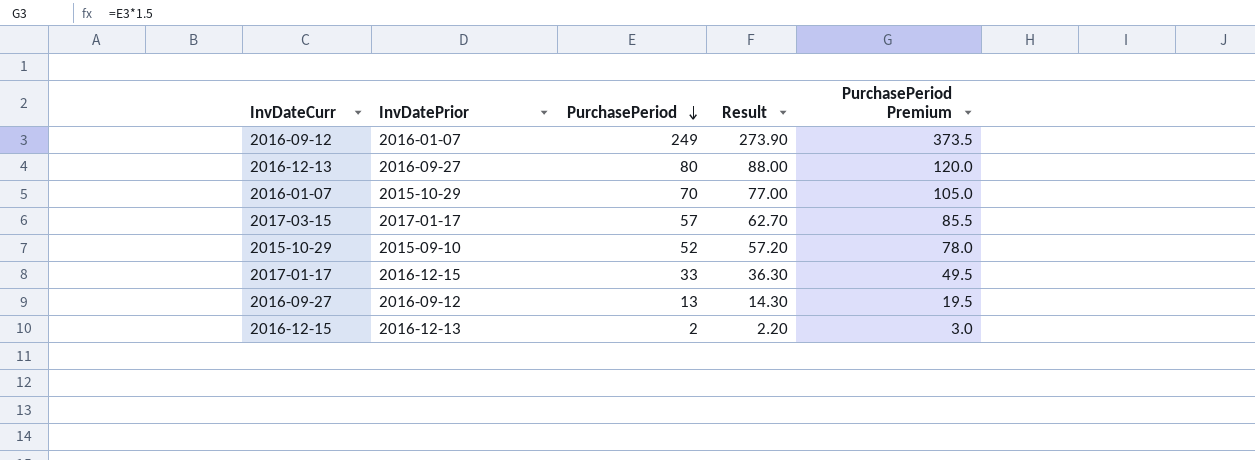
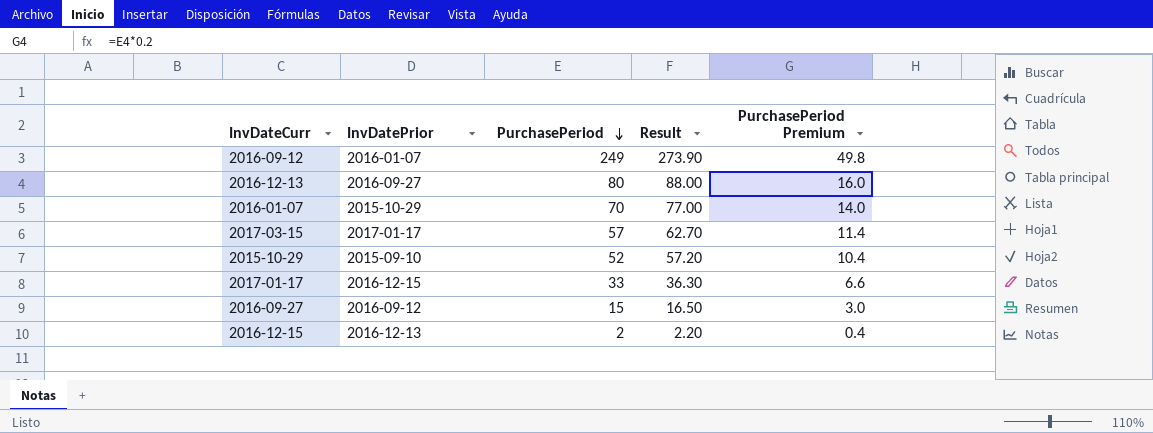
column PurchasePeriod Premium | formula: [PurchasePeriod] * 1.5 -> [PurchasePeriod] * 0.2
2016-09-27 | PurchasePeriod: 13 -> 15
2016-09-27 | Result: 14.30 -> 16.50

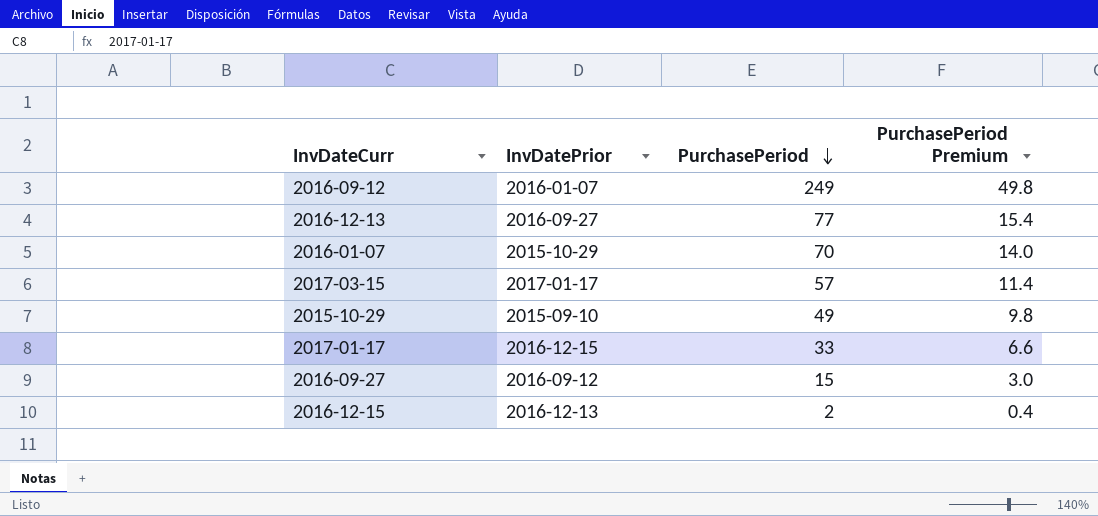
column Result | formula: [PurchasePeriod] * 1.1 -> none
2016-12-13 | PurchasePeriod: 80 -> 77
2016-12-13 | PurchasePeriod Premium: 16.0 -> 15.4
2015-10-29 | PurchasePeriod: 52 -> 49
2015-10-29 | PurchasePeriod Premium: 10.4 -> 9.8

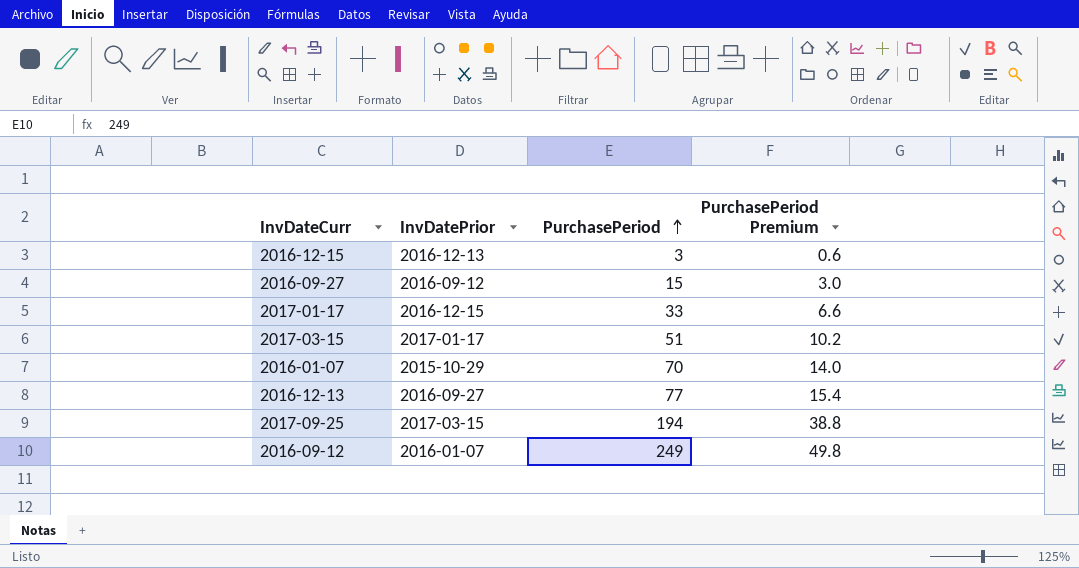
row order: PurchasePeriod descending -> PurchasePeriod ascending
row 2015-10-29: 2015-09-10 | 49 | 9.8 -> none
2016-12-15 | PurchasePeriod: 2 -> 3
2016-12-15 | PurchasePeriod Premium: 0.4 -> 0.6
2017-03-15 | PurchasePeriod: 57 -> 51
2017-03-15 | PurchasePeriod Premium: 11.4 -> 10.2
row 2017-09-25: none -> 2017-03-15 | 194 | 38.8

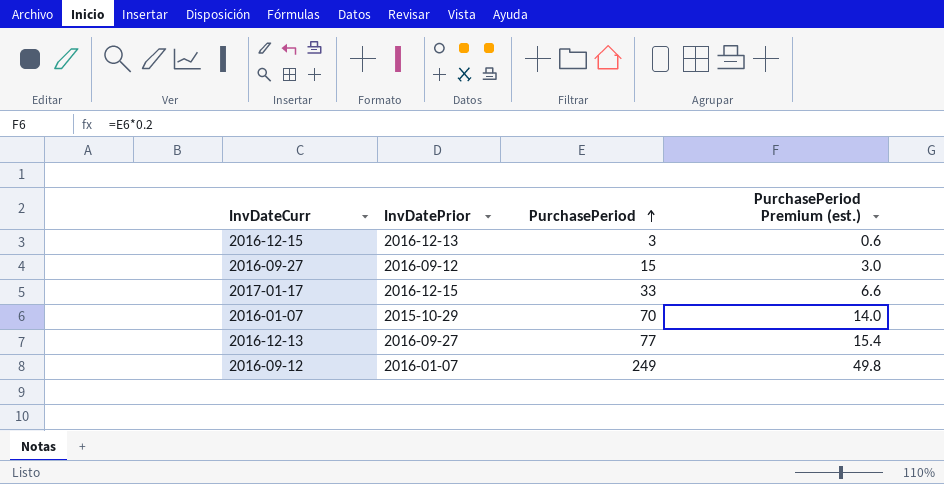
column name: PurchasePeriod Premium -> PurchasePeriod Premium (est.)
row 2017-03-15: 2017-01-17 | 51 | 10.2 -> none
row 2017-09-25: 2017-03-15 | 194 | 38.8 -> none

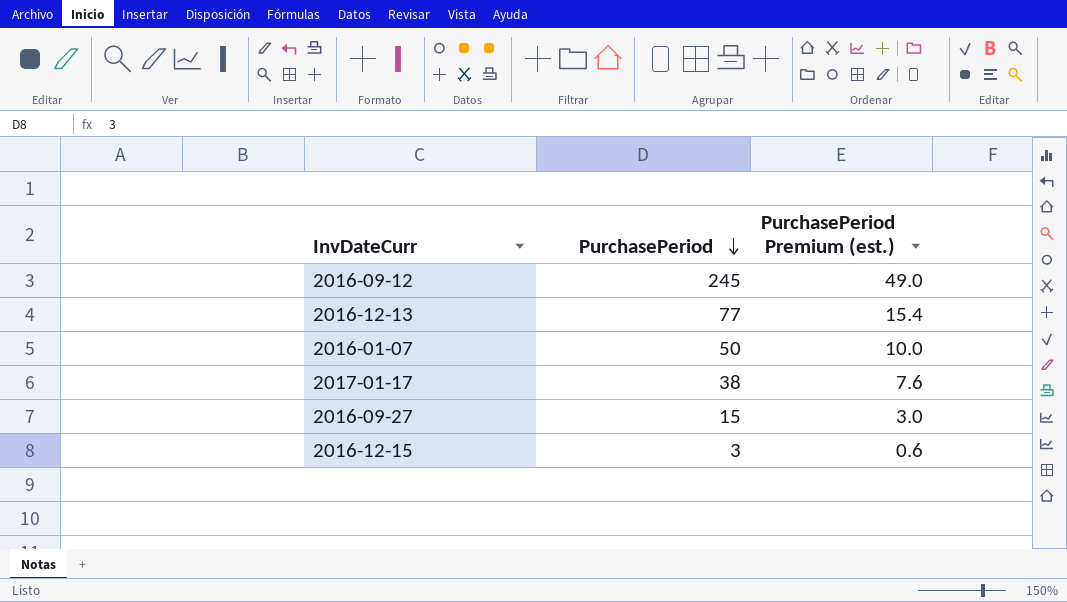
row order: PurchasePeriod ascending -> PurchasePeriod descending
column InvDatePrior | position: 2 -> none
2016-09-12 | PurchasePeriod: 249 -> 245
2016-09-12 | PurchasePeriod Premium (est.): 49.8 -> 49.0
2016-01-07 | PurchasePeriod: 70 -> 50
2016-01-07 | PurchasePeriod Premium (est.): 14.0 -> 10.0
2017-01-17 | PurchasePeriod: 33 -> 38
2017-01-17 | PurchasePeriod Premium (est.): 6.6 -> 7.6

